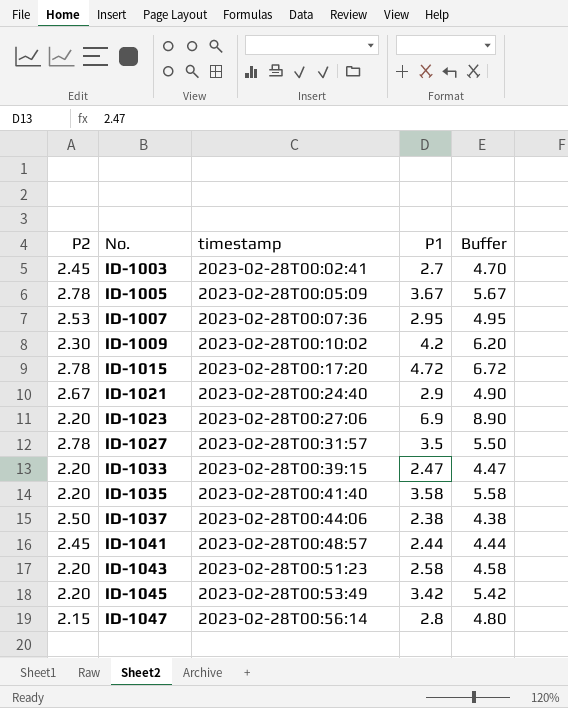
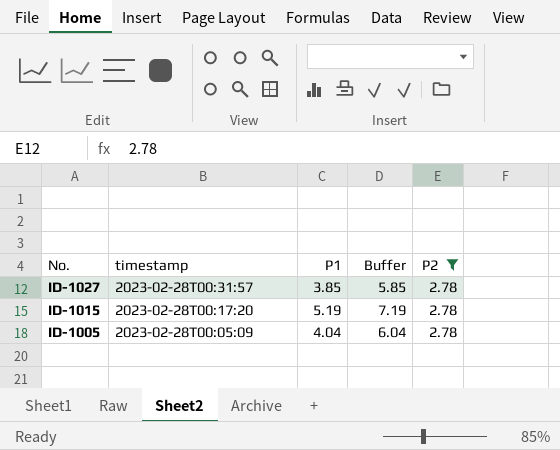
filter: none -> P2 = 2.78
row order: No. ascending -> No. descending
column P2 | position: 1 -> 5
ID-1027 | P1: 3.5 -> 3.85
ID-1027 | Buffer: 5.50 -> 5.85
ID-1015 | P1: 4.72 -> 5.19
ID-1015 | Buffer: 6.72 -> 7.19
ID-1005 | P1: 3.67 -> 4.04
ID-1005 | Buffer: 5.67 -> 6.04

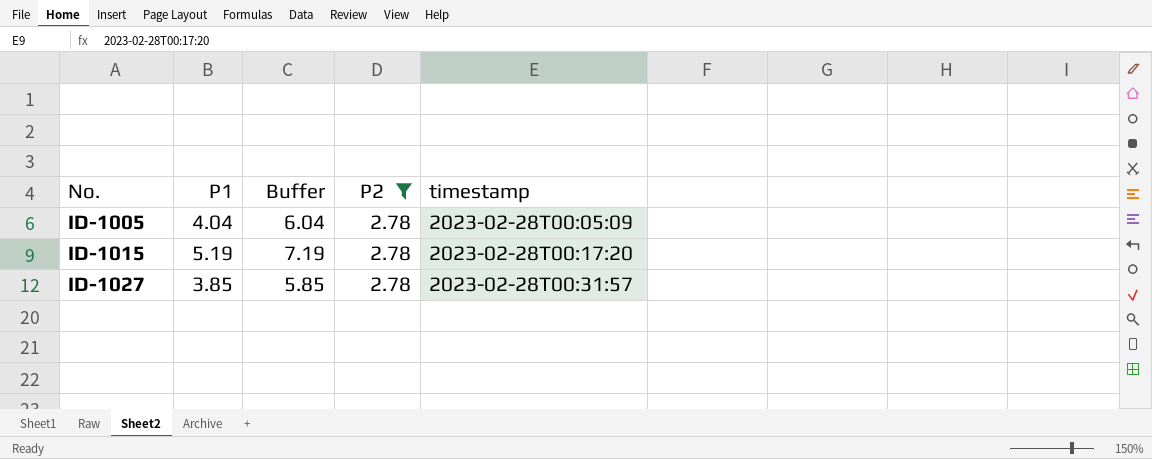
row order: No. descending -> No. ascending
column timestamp | position: 2 -> 5

